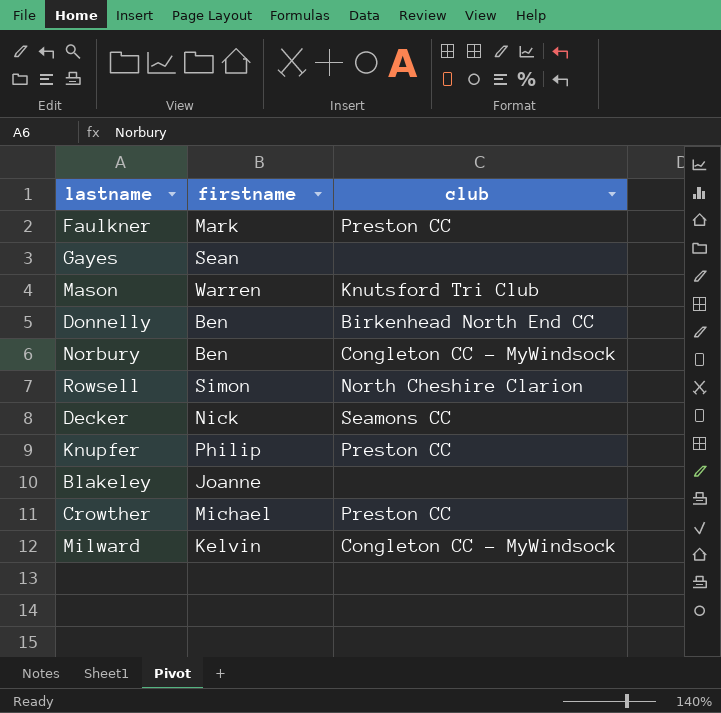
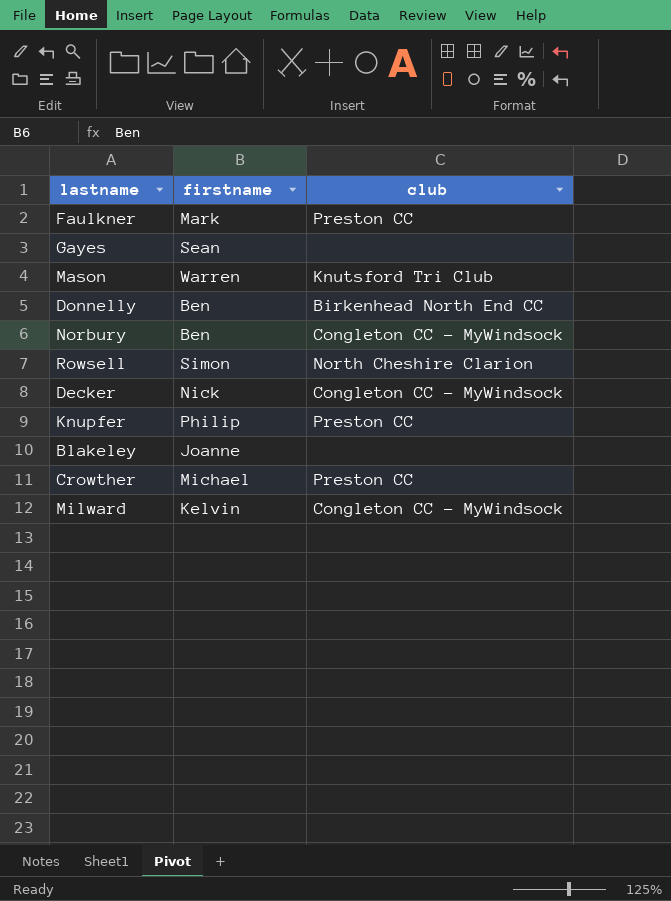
Decker | club: Seamons CC -> Congleton CC - MyWindsock

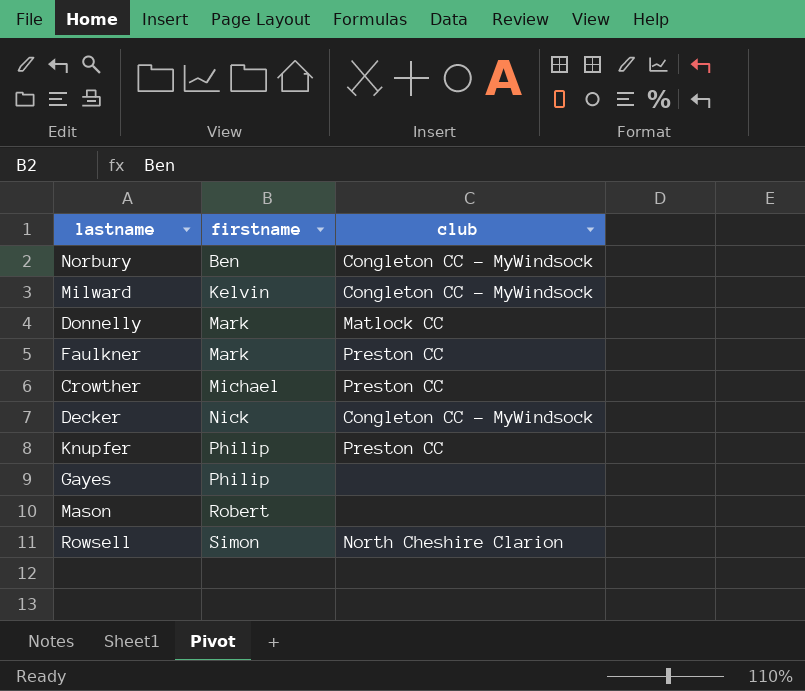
row order: none -> firstname ascending
row Blakeley: Joanne | none -> none
Donnelly | firstname: Ben -> Mark
Donnelly | club: Birkenhead North End CC -> Matlock CC
Gayes | firstname: Sean -> Philip
Mason | firstname: Warren -> Robert
Mason | club: Knutsford Tri Club -> none

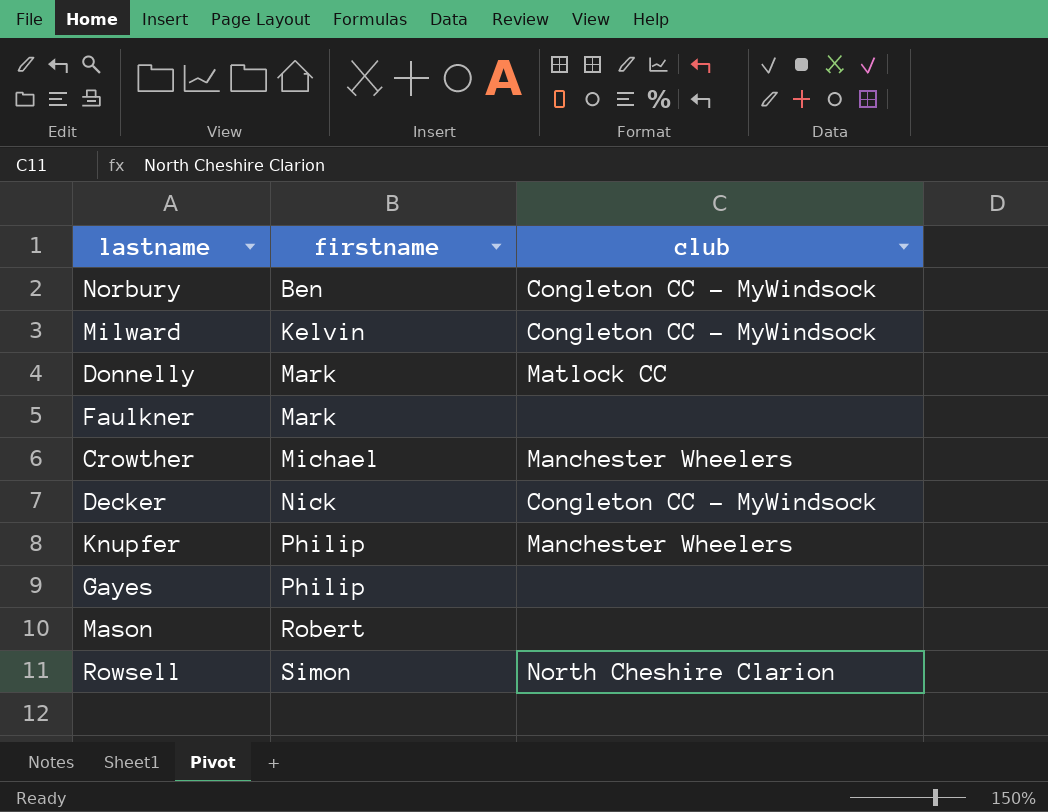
Faulkner | club: Preston CC -> none
Crowther | club: Preston CC -> Manchester Wheelers
Knupfer | club: Preston CC -> Manchester Wheelers

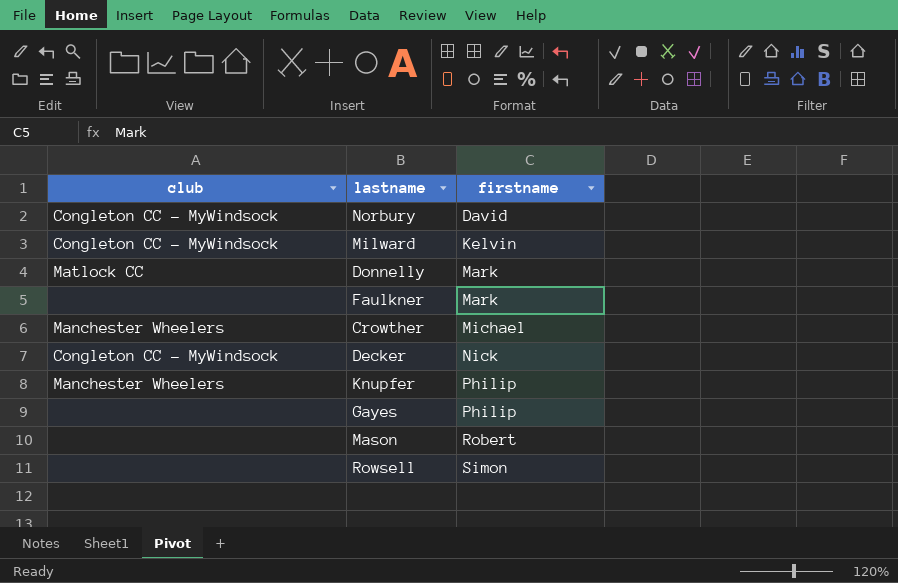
column club | position: 3 -> 1
Norbury | firstname: Ben -> David
Rowsell | club: North Cheshire Clarion -> none

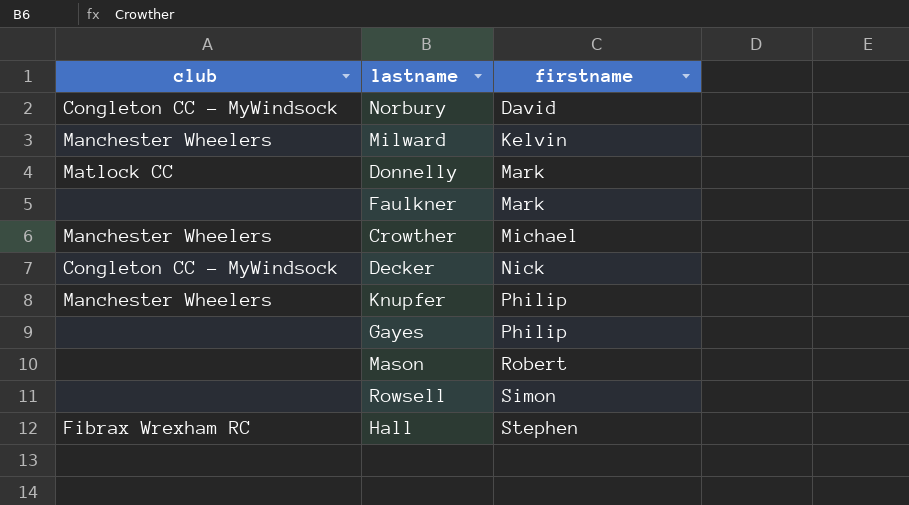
Milward | club: Congleton CC - MyWindsock -> Manchester Wheelers
row Hall: none -> Fibrax Wrexham RC | Stephen

